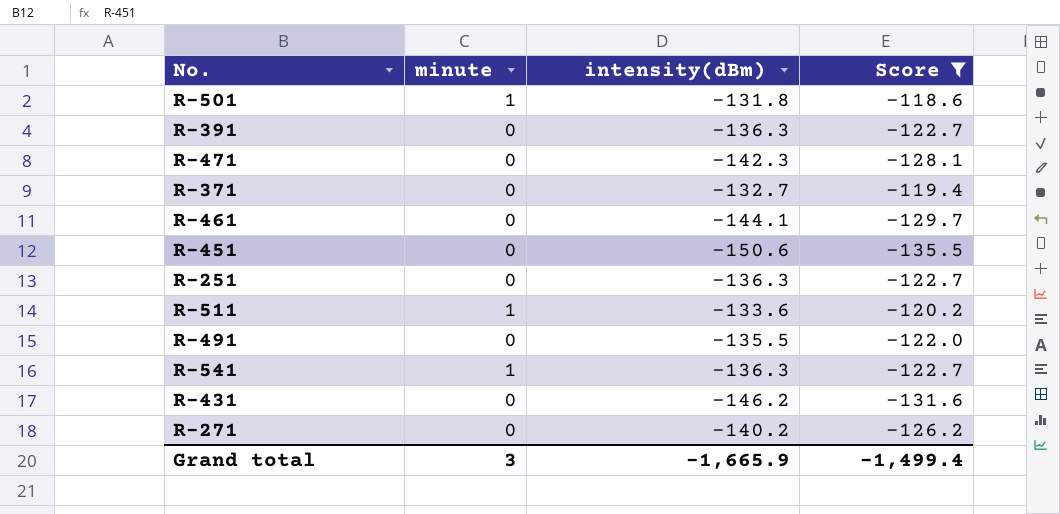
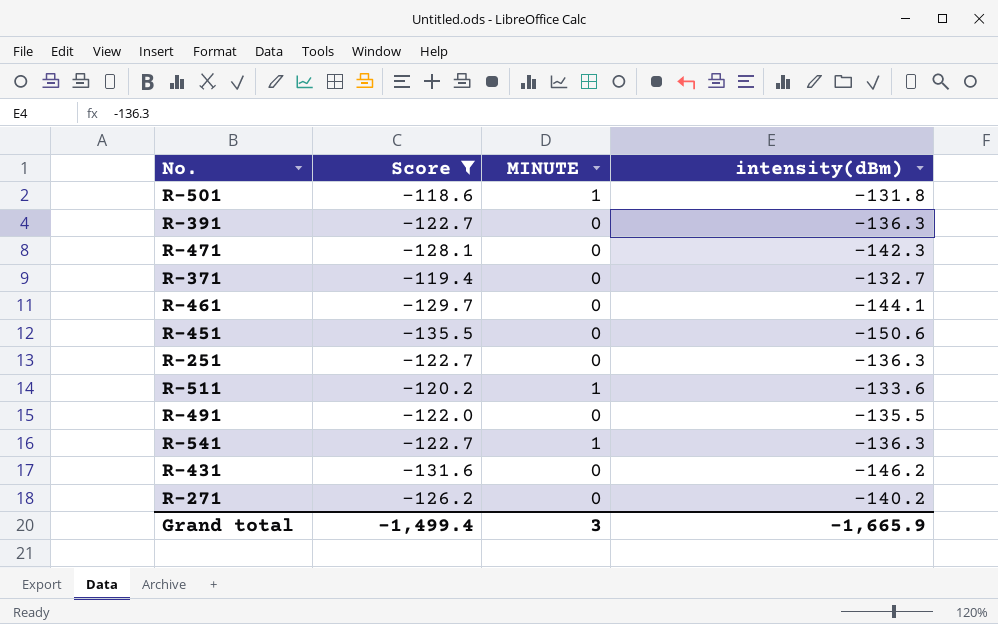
column Score | position: 4 -> 2
column name: minute -> MINUTE

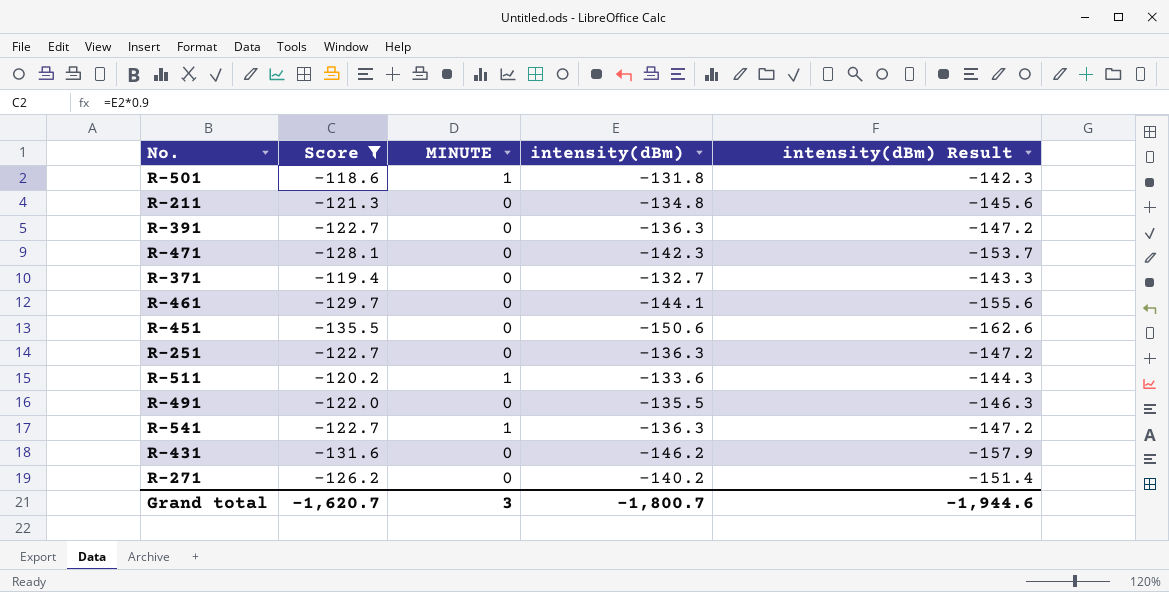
column intensity(dBm) Result | formula: none -> [intensity(dBm)] * 1.08
row R-211: none -> -121.3 | 0 | -134.8 | -145.6
Grand total | Score: -1,499.4 -> -1,620.7
Grand total | intensity(dBm): -1,665.9 -> -1,800.7

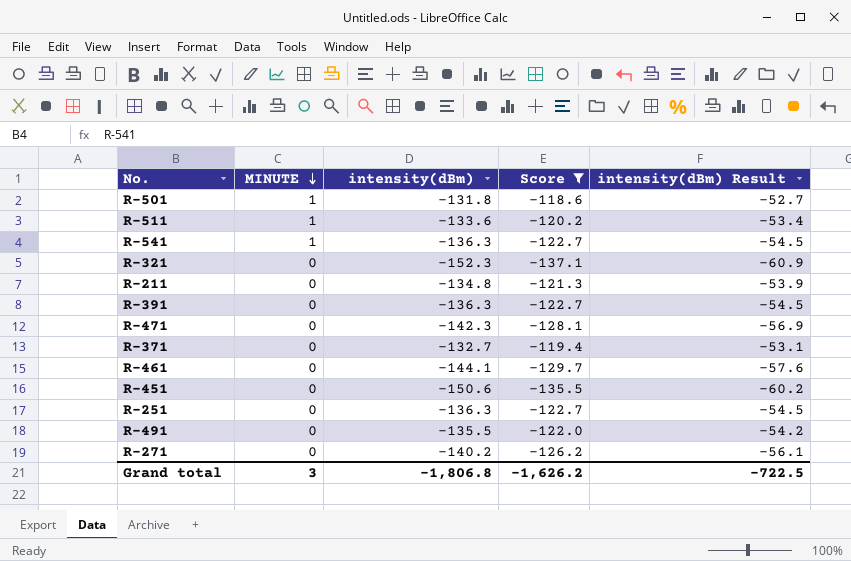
row order: none -> MINUTE descending
column Score | position: 2 -> 4
column intensity(dBm) Result | formula: [intensity(dBm)] * 1.08 -> [intensity(dBm)] * 0.4
row R-431: -131.6 | 0 | -146.2 | -157.9 -> none
row R-321: none -> 0 | -152.3 | -137.1 | -60.9
Grand total | intensity(dBm): -1,800.7 -> -1,806.8
Grand total | Score: -1,620.7 -> -1,626.2
Grand total | intensity(dBm) Result: -1,944.6 -> -722.5

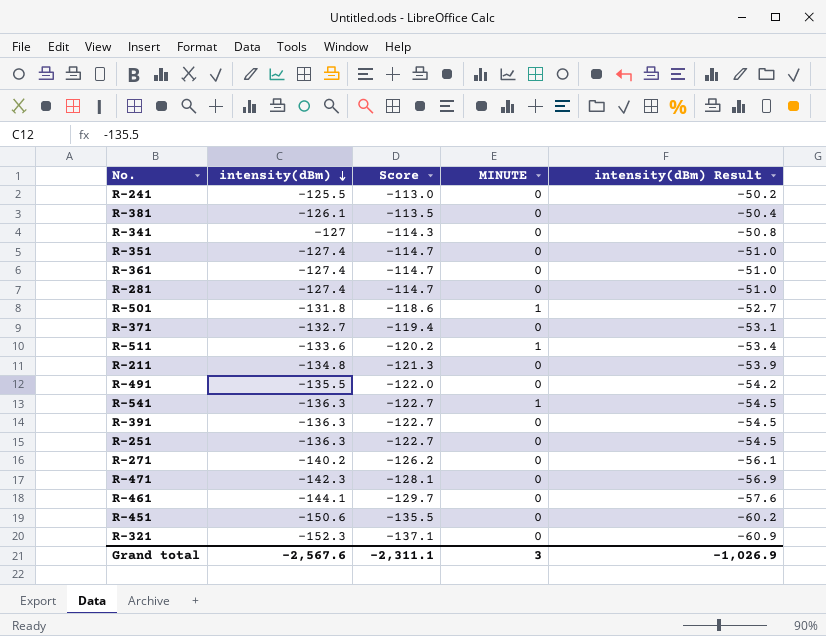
filter: Score <= -118.6 -> none
row order: MINUTE descending -> intensity(dBm) descending
column MINUTE | position: 2 -> 4
Grand total | intensity(dBm): -1,806.8 -> -2,567.6
Grand total | Score: -1,626.2 -> -2,311.1
Grand total | intensity(dBm) Result: -722.5 -> -1,026.9

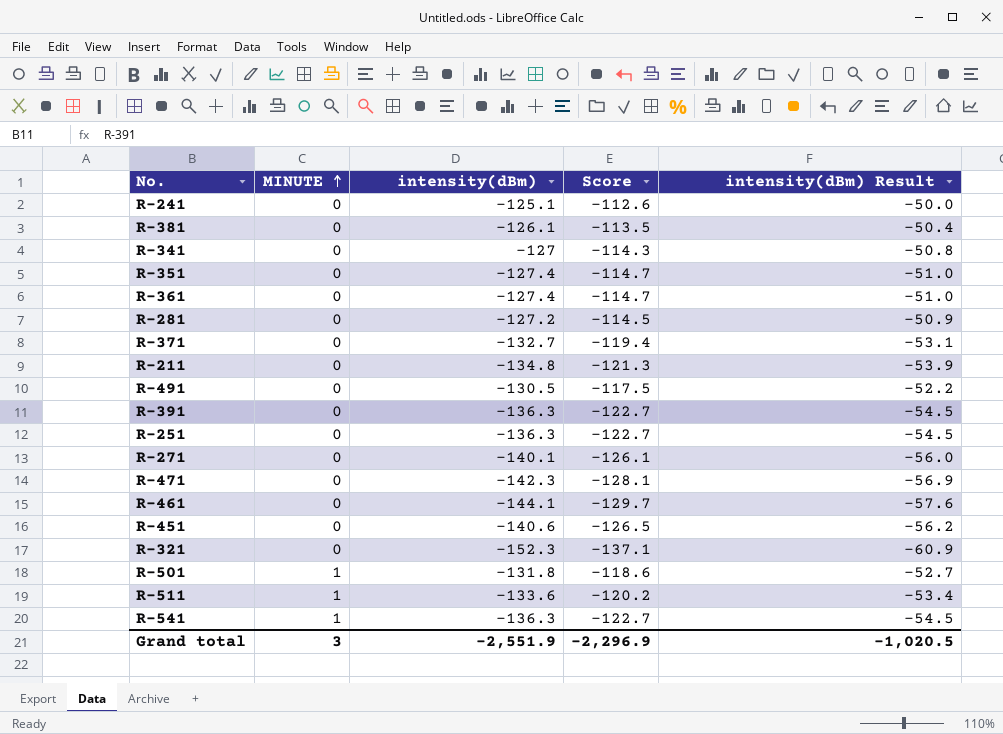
row order: intensity(dBm) descending -> MINUTE ascending
column MINUTE | position: 4 -> 2
R-241 | intensity(dBm): -125.5 -> -125.1
R-241 | Score: -113.0 -> -112.6
R-241 | intensity(dBm) Result: -50.2 -> -50.0
R-281 | intensity(dBm): -127.4 -> -127.2
R-281 | Score: -114.7 -> -114.5
R-281 | intensity(dBm) Result: -51.0 -> -50.9
R-491 | intensity(dBm): -135.5 -> -130.5
R-491 | Score: -122.0 -> -117.5
R-491 | intensity(dBm) Result: -54.2 -> -52.2
R-271 | intensity(dBm): -140.2 -> -140.1
R-271 | Score: -126.2 -> -126.1
R-271 | intensity(dBm) Result: -56.1 -> -56.0
R-451 | intensity(dBm): -150.6 -> -140.6
R-451 | Score: -135.5 -> -126.5
R-451 | intensity(dBm) Result: -60.2 -> -56.2
Grand total | intensity(dBm): -2,567.6 -> -2,551.9
Grand total | Score: -2,311.1 -> -2,296.9
Grand total | intensity(dBm) Result: -1,026.9 -> -1,020.5

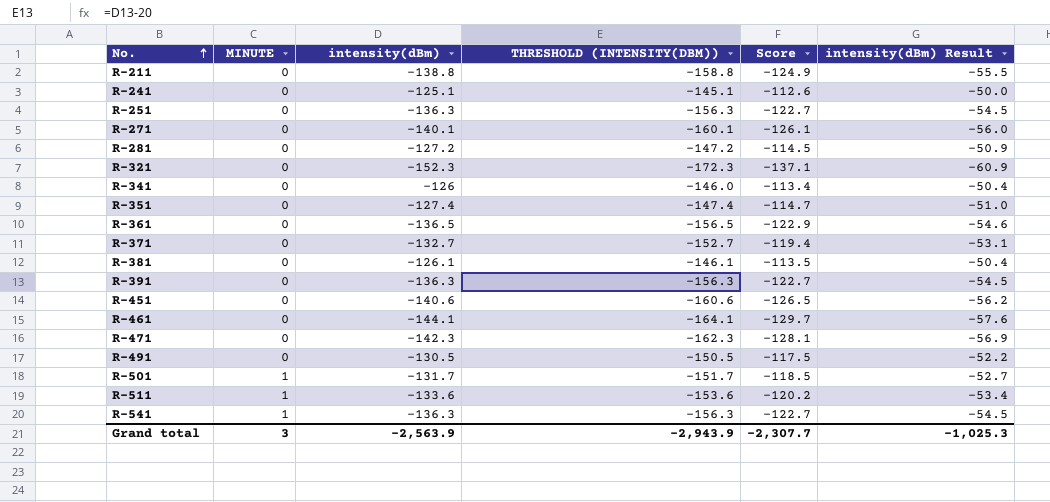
row order: MINUTE ascending -> No. ascending
column THRESHOLD (INTENSITY(DBM)) | formula: none -> [intensity(dBm)] - 20
R-211 | intensity(dBm): -134.8 -> -138.8
R-211 | Score: -121.3 -> -124.9
R-211 | intensity(dBm) Result: -53.9 -> -55.5
R-341 | intensity(dBm): -127 -> -126
R-341 | Score: -114.3 -> -113.4
R-341 | intensity(dBm) Result: -50.8 -> -50.4
R-361 | intensity(dBm): -127.4 -> -136.5
R-361 | Score: -114.7 -> -122.9
R-361 | intensity(dBm) Result: -51.0 -> -54.6
R-501 | intensity(dBm): -131.8 -> -131.7
R-501 | Score: -118.6 -> -118.5
Grand total | intensity(dBm): -2,551.9 -> -2,563.9
Grand total | Score: -2,296.9 -> -2,307.7
Grand total | intensity(dBm) Result: -1,020.5 -> -1,025.3

